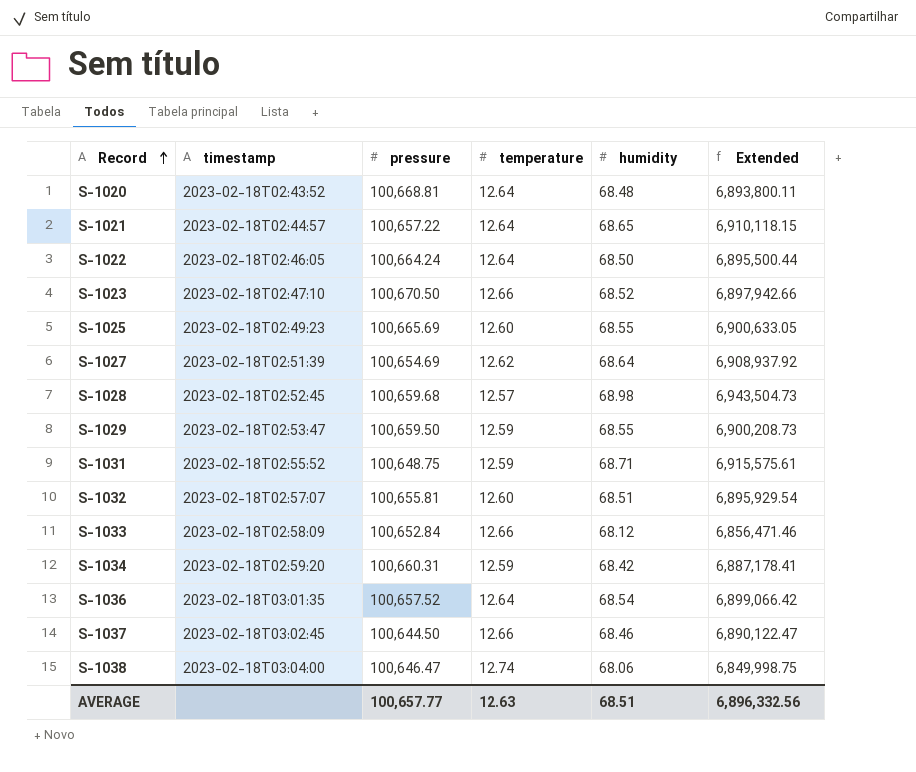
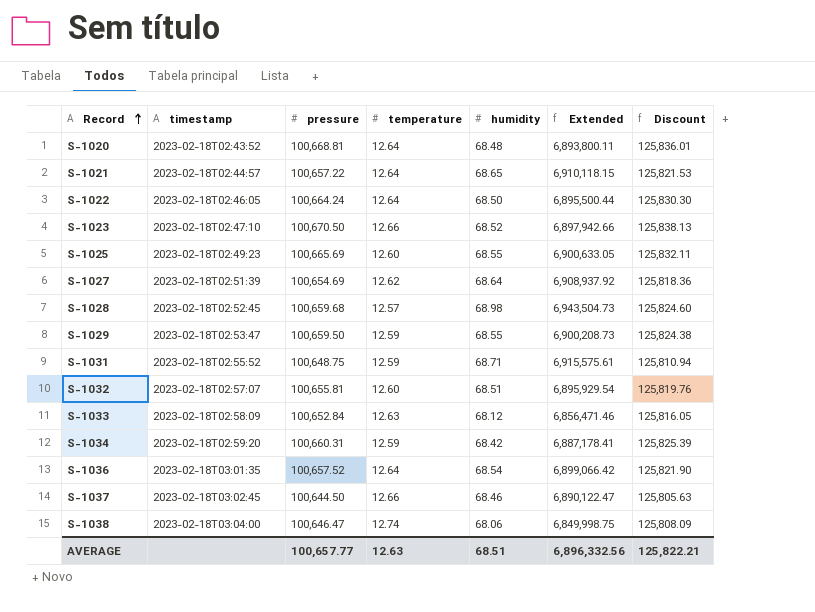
column Discount | formula: none -> [pressure] * 1.25
S-1033 | temperature: 12.66 -> 12.63

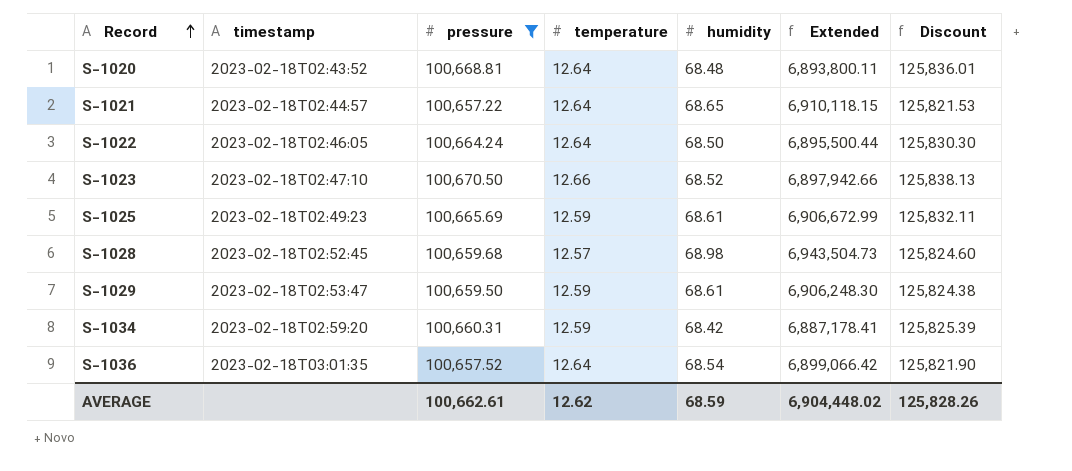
filter: none -> pressure >= 100,657.22
S-1025 | temperature: 12.60 -> 12.59
S-1025 | humidity: 68.55 -> 68.61
S-1025 | Extended: 6,900,633.05 -> 6,906,672.99
S-1029 | humidity: 68.55 -> 68.61
S-1029 | Extended: 6,900,208.73 -> 6,906,248.30
AVERAGE | pressure: 100,657.77 -> 100,662.61
AVERAGE | temperature: 12.63 -> 12.62
AVERAGE | humidity: 68.51 -> 68.59
AVERAGE | Extended: 6,896,332.56 -> 6,904,448.02
AVERAGE | Discount: 125,822.21 -> 125,828.26

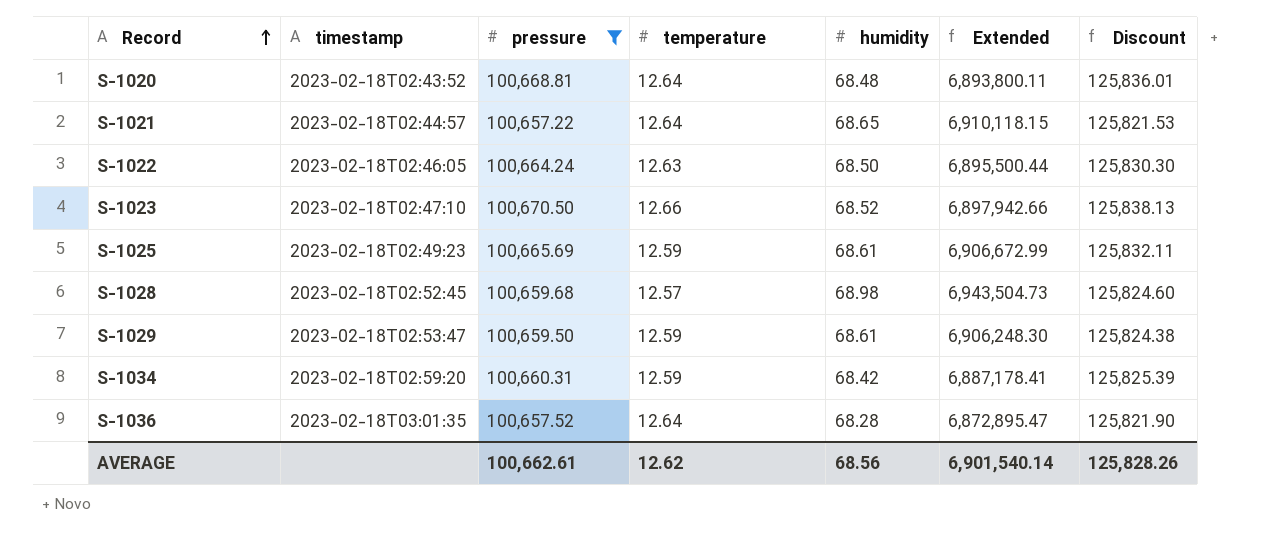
S-1022 | temperature: 12.64 -> 12.63
S-1036 | humidity: 68.54 -> 68.28
S-1036 | Extended: 6,899,066.42 -> 6,872,895.47
AVERAGE | humidity: 68.59 -> 68.56
AVERAGE | Extended: 6,904,448.02 -> 6,901,540.14

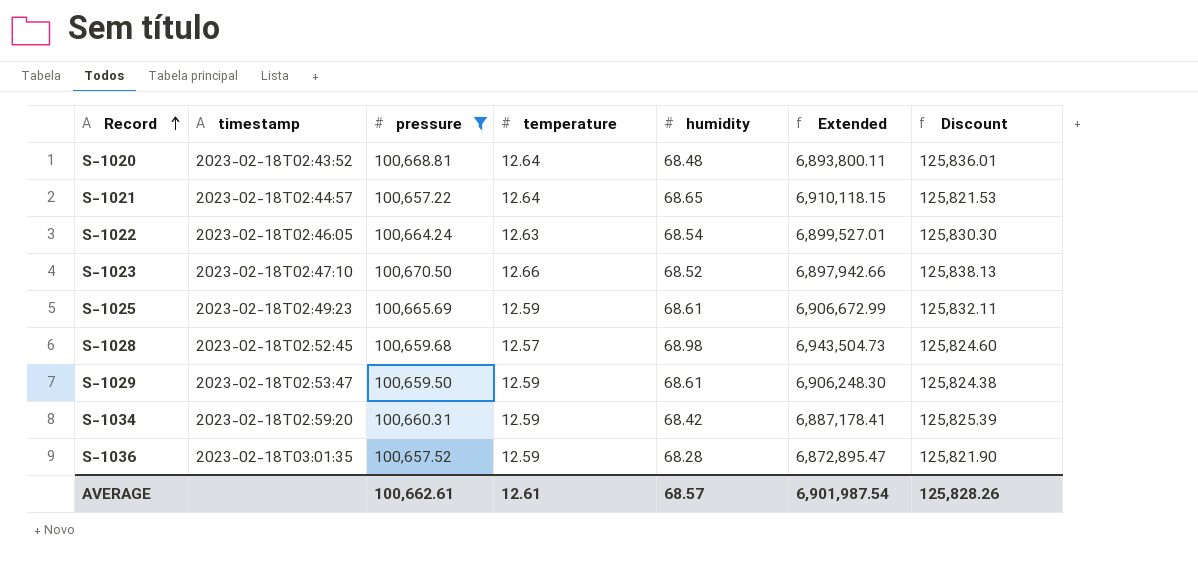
S-1022 | humidity: 68.50 -> 68.54
S-1022 | Extended: 6,895,500.44 -> 6,899,527.01
S-1036 | temperature: 12.64 -> 12.59
AVERAGE | temperature: 12.62 -> 12.61
AVERAGE | humidity: 68.56 -> 68.57
AVERAGE | Extended: 6,901,540.14 -> 6,901,987.54

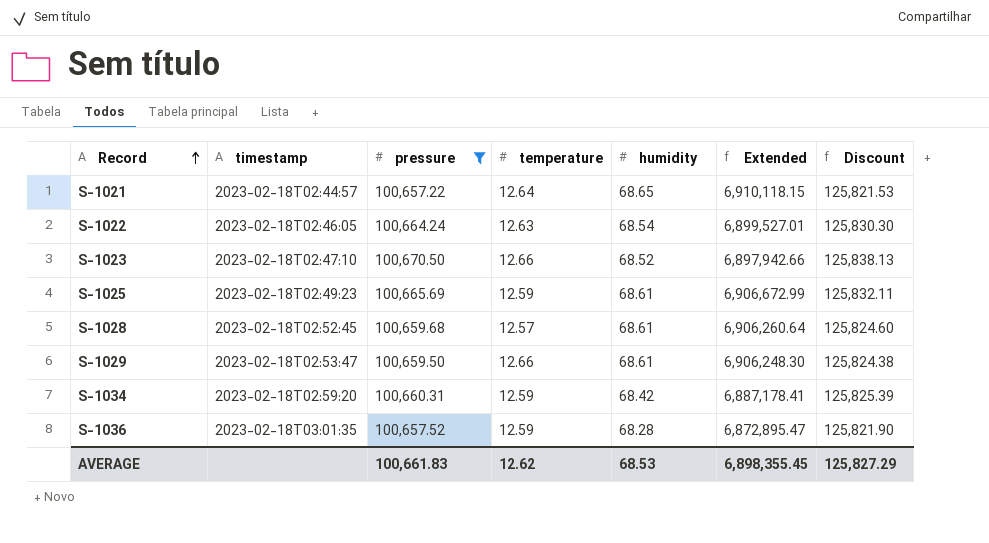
row S-1020: 2023-02-18T02:43:52 | 100,668.81 | 12.64 | 68.48 | 6,893,800.11 | 125,836.01 -> none
S-1028 | humidity: 68.98 -> 68.61
S-1028 | Extended: 6,943,504.73 -> 6,906,260.64
S-1029 | temperature: 12.59 -> 12.66
AVERAGE | pressure: 100,662.61 -> 100,661.83
AVERAGE | temperature: 12.61 -> 12.62
AVERAGE | humidity: 68.57 -> 68.53
AVERAGE | Extended: 6,901,987.54 -> 6,898,355.45
AVERAGE | Discount: 125,828.26 -> 125,827.29

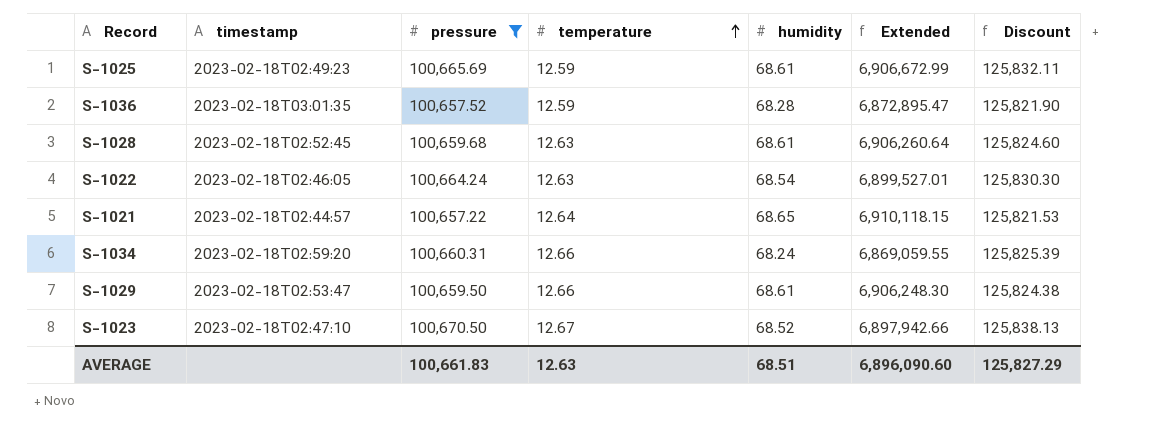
row order: Record ascending -> temperature ascending
S-1028 | temperature: 12.57 -> 12.63
S-1034 | temperature: 12.59 -> 12.66
S-1034 | humidity: 68.42 -> 68.24
S-1034 | Extended: 6,887,178.41 -> 6,869,059.55
S-1023 | temperature: 12.66 -> 12.67
AVERAGE | temperature: 12.62 -> 12.63
AVERAGE | humidity: 68.53 -> 68.51
AVERAGE | Extended: 6,898,355.45 -> 6,896,090.60

